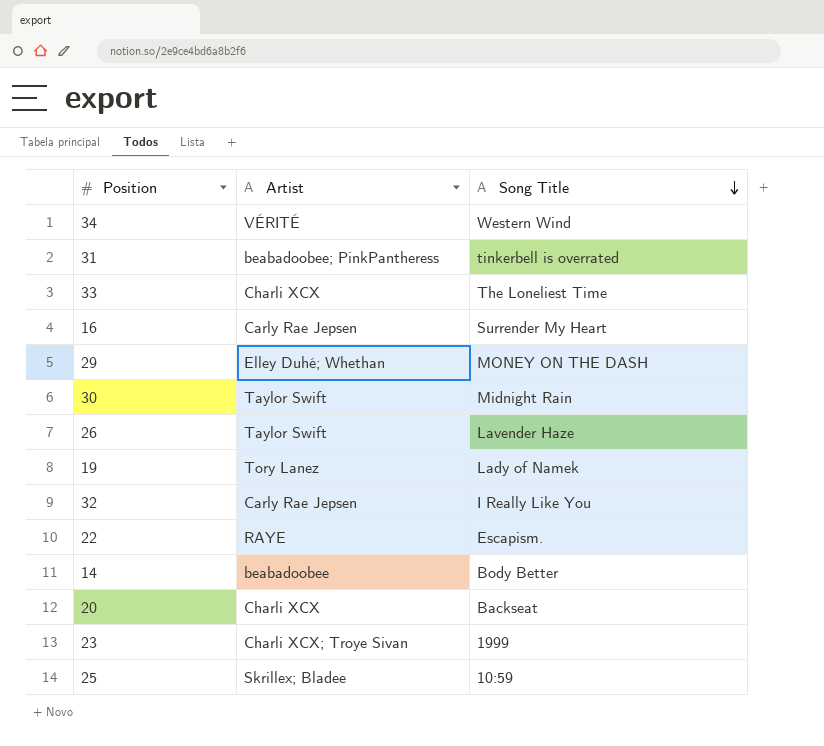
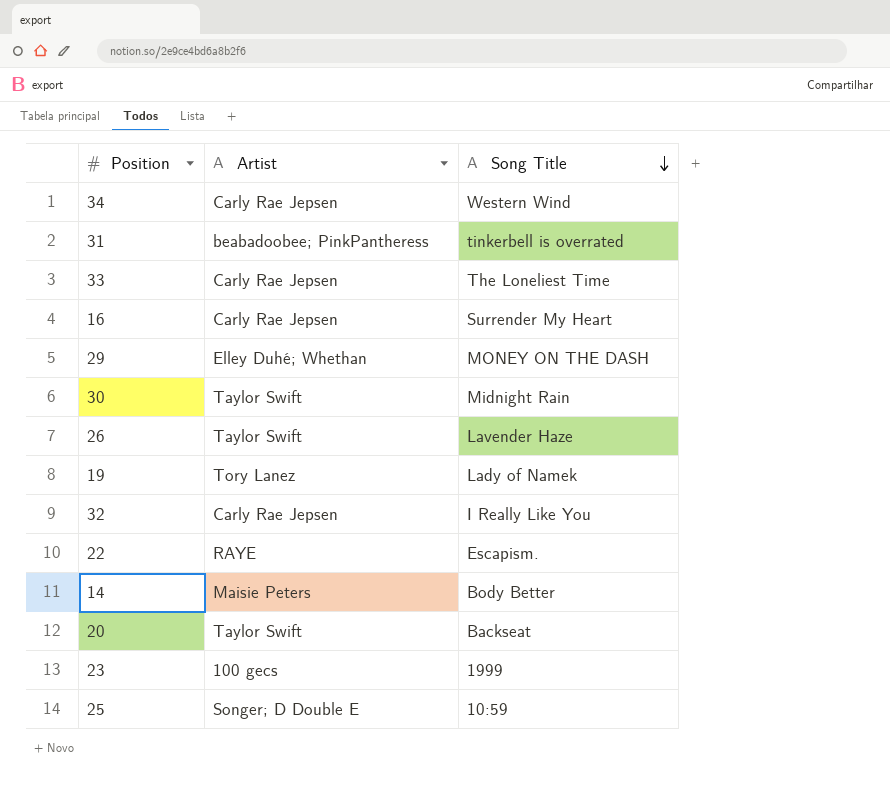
34 | Artist: VÉRITÉ -> Carly Rae Jepsen
33 | Artist: Charli XCX -> Carly Rae Jepsen
14 | Artist: beabadoobee -> Maisie Peters
20 | Artist: Charli XCX -> Taylor Swift
23 | Artist: Charli XCX; Troye Sivan -> 100 gecs
25 | Artist: Skrillex; Bladee -> Songer; D Double E

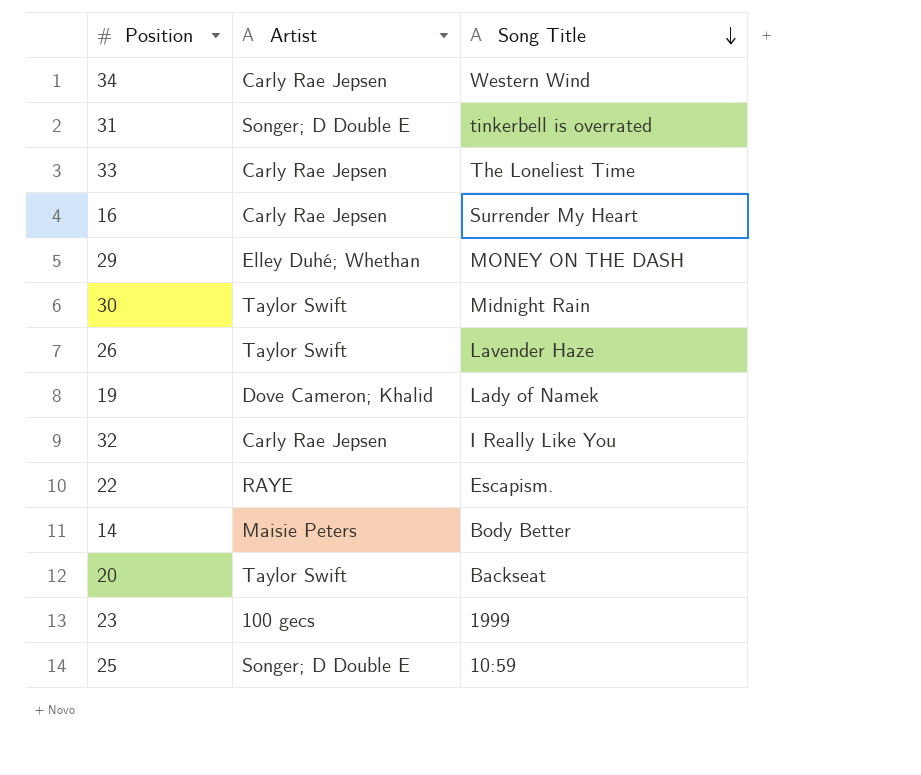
31 | Artist: beabadoobee; PinkPantheress -> Songer; D Double E
19 | Artist: Tory Lanez -> Dove Cameron; Khalid

